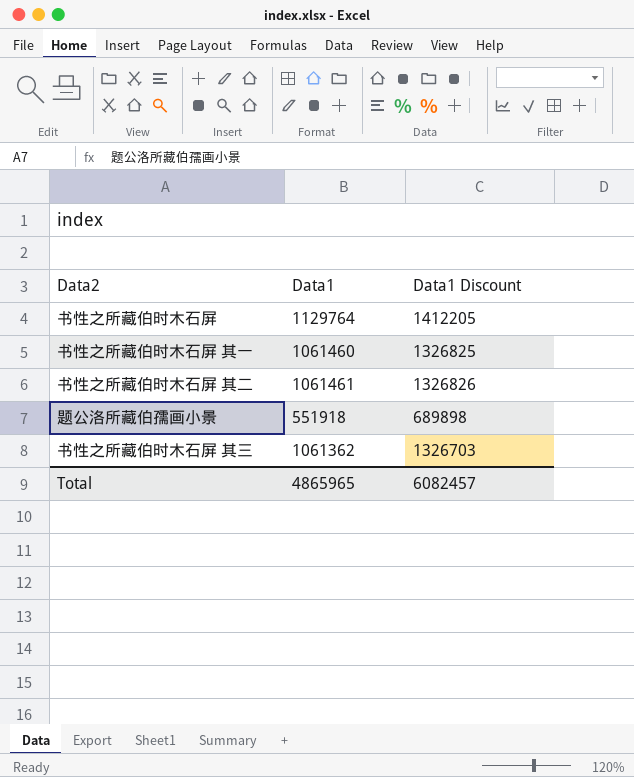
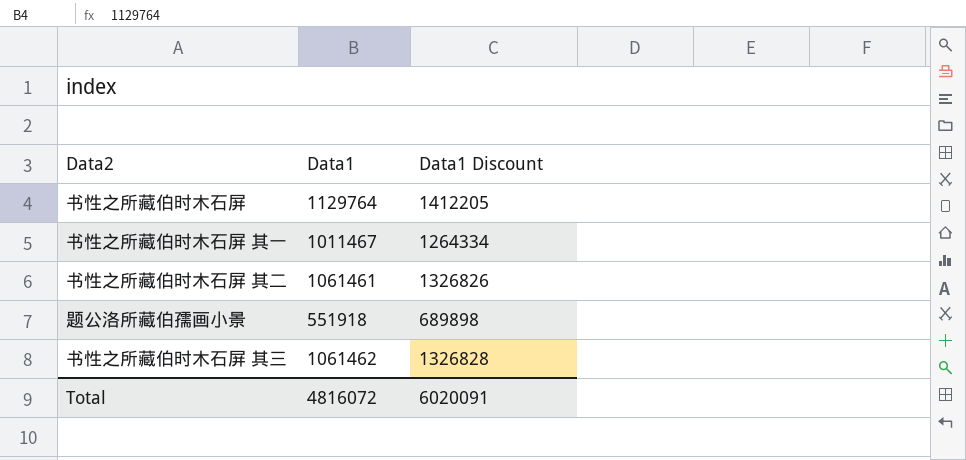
书性之所藏伯时木石屏 其一 | Data1: 1061460 -> 1011467
书性之所藏伯时木石屏 其一 | Data1 Discount: 1326825 -> 1264334
书性之所藏伯时木石屏 其三 | Data1: 1061362 -> 1061462
书性之所藏伯时木石屏 其三 | Data1 Discount: 1326703 -> 1326828
Total | Data1: 4865965 -> 4816072
Total | Data1 Discount: 6082457 -> 6020091

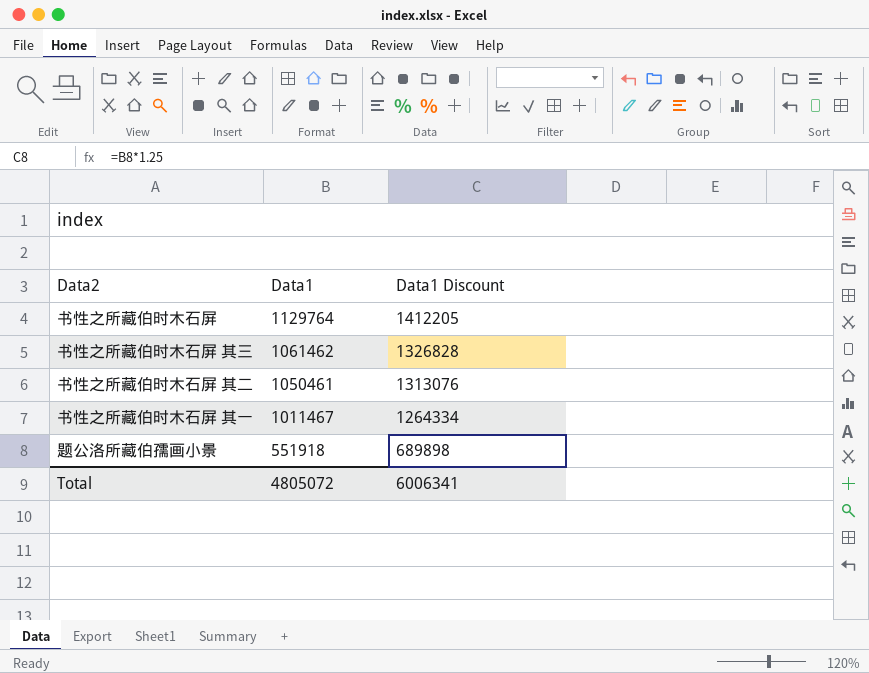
row order: none -> Data1 descending
书性之所藏伯时木石屏 其二 | Data1: 1061461 -> 1050461
书性之所藏伯时木石屏 其二 | Data1 Discount: 1326826 -> 1313076
Total | Data1: 4816072 -> 4805072
Total | Data1 Discount: 6020091 -> 6006341

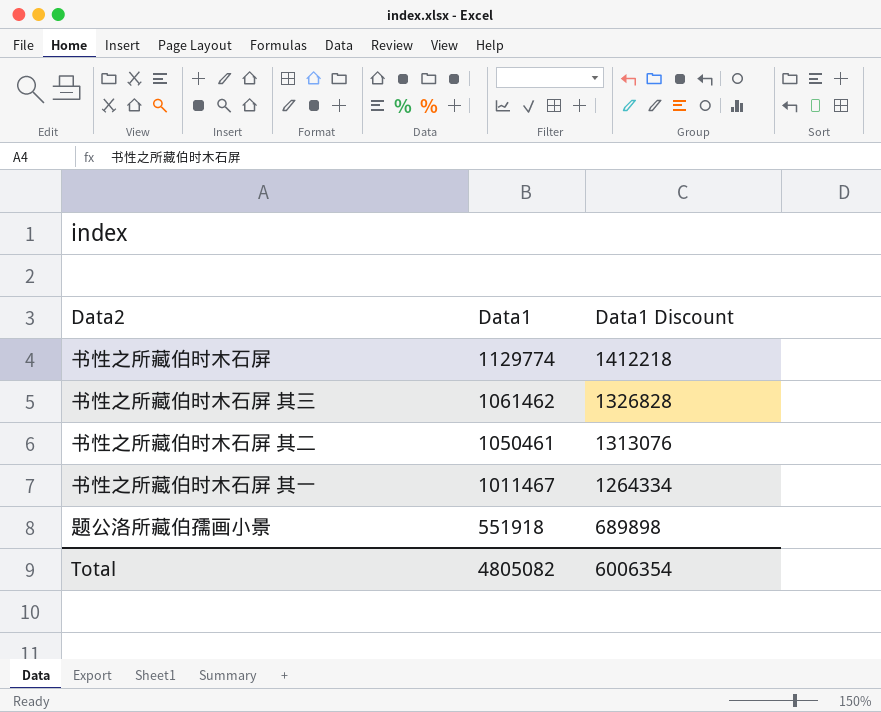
书性之所藏伯时木石屏 | Data1: 1129764 -> 1129774
书性之所藏伯时木石屏 | Data1 Discount: 1412205 -> 1412218
Total | Data1: 4805072 -> 4805082
Total | Data1 Discount: 6006341 -> 6006354

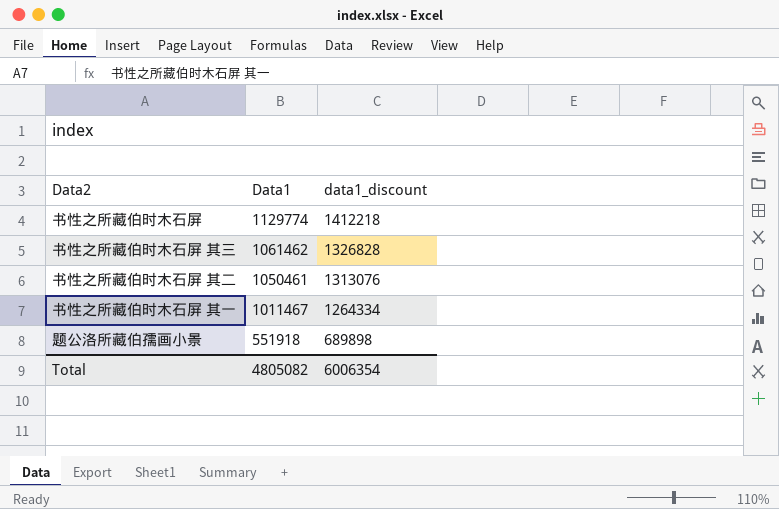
column name: Data1 Discount -> data1_discount

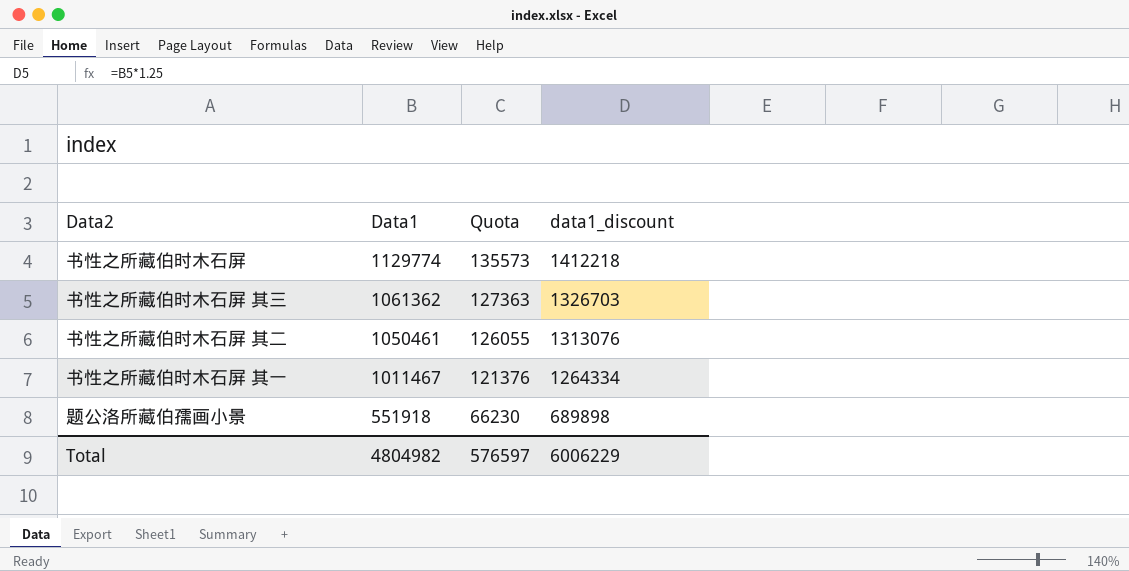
column Quota | formula: none -> [Data1] * 0.12
书性之所藏伯时木石屏 其三 | Data1: 1061462 -> 1061362
书性之所藏伯时木石屏 其三 | data1_discount: 1326828 -> 1326703
Total | Data1: 4805082 -> 4804982
Total | data1_discount: 6006354 -> 6006229

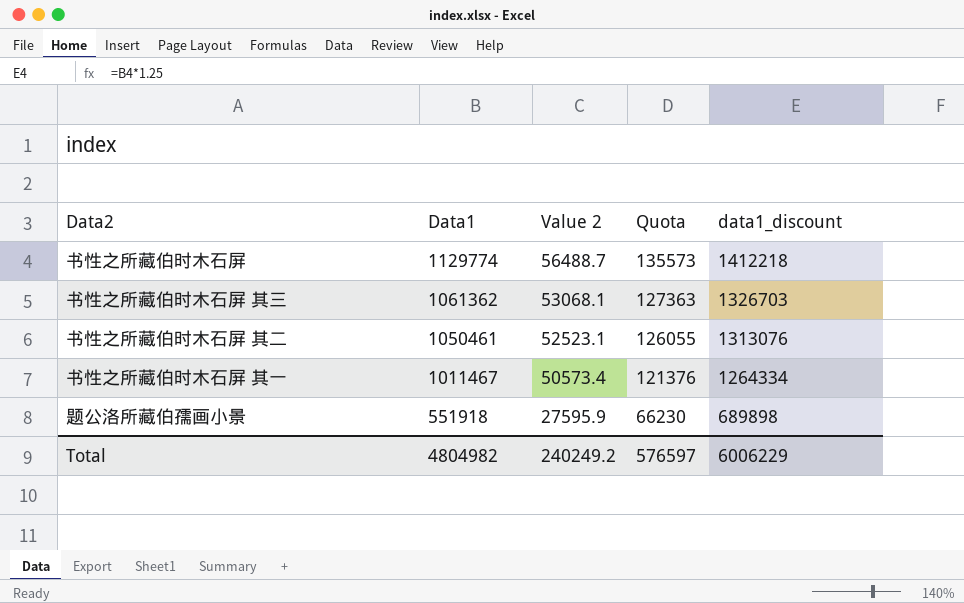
column Value 2 | formula: none -> [Data1] * 0.05

